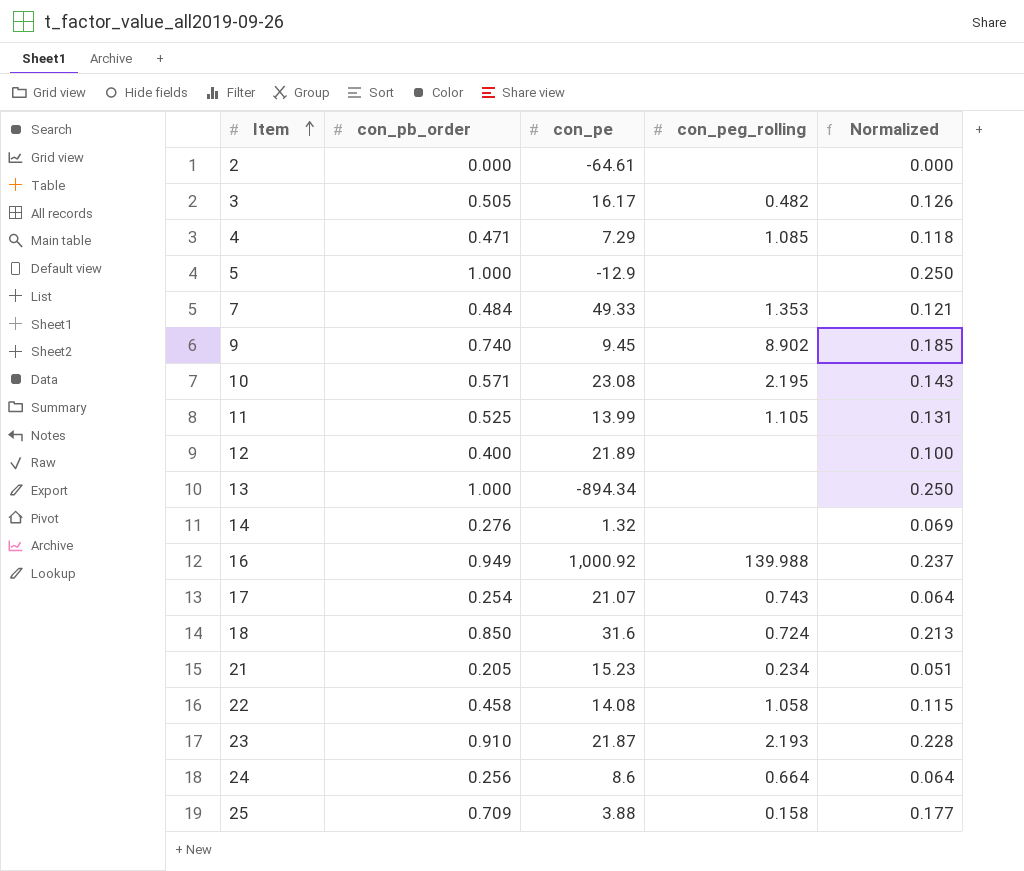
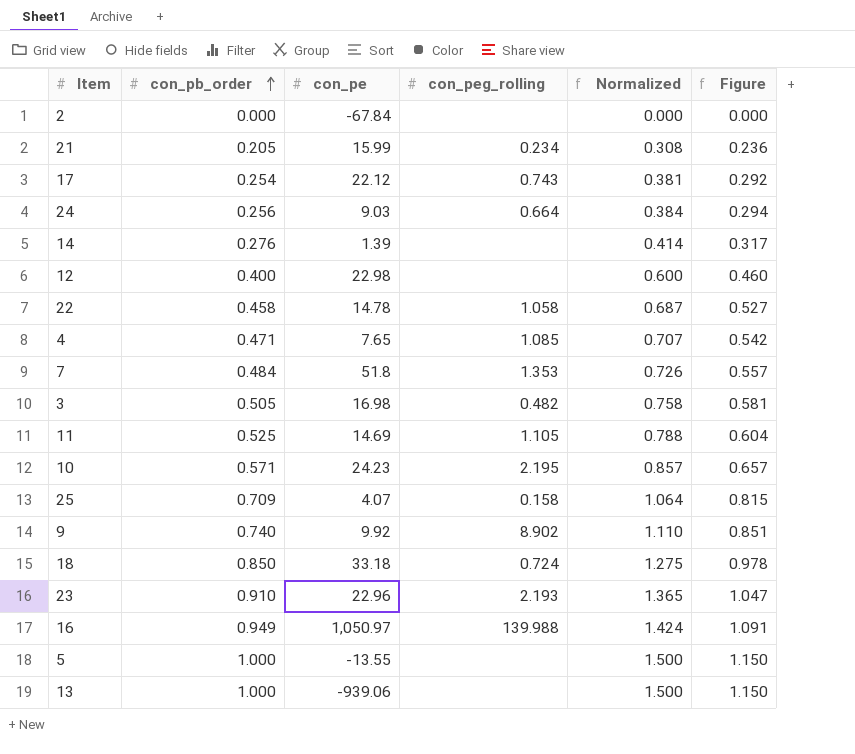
row order: Item ascending -> con_pb_order ascending
column Normalized | formula: [con_pb_order] * 0.25 -> [con_pb_order] * 1.5
column Figure | formula: none -> [con_pb_order] * 1.15
2 | con_pe: -64.61 -> -67.84
21 | con_pe: 15.23 -> 15.99
17 | con_pe: 21.07 -> 22.12
24 | con_pe: 8.6 -> 9.03
14 | con_pe: 1.32 -> 1.39
12 | con_pe: 21.89 -> 22.98
22 | con_pe: 14.08 -> 14.78
4 | con_pe: 7.29 -> 7.65
7 | con_pe: 49.33 -> 51.8
3 | con_pe: 16.17 -> 16.98
11 | con_pe: 13.99 -> 14.69
10 | con_pe: 23.08 -> 24.23
25 | con_pe: 3.88 -> 4.07
9 | con_pe: 9.45 -> 9.92
18 | con_pe: 31.6 -> 33.18
23 | con_pe: 21.87 -> 22.96
16 | con_pe: 1,000.92 -> 1,050.97
5 | con_pe: -12.9 -> -13.55
13 | con_pe: -894.34 -> -939.06

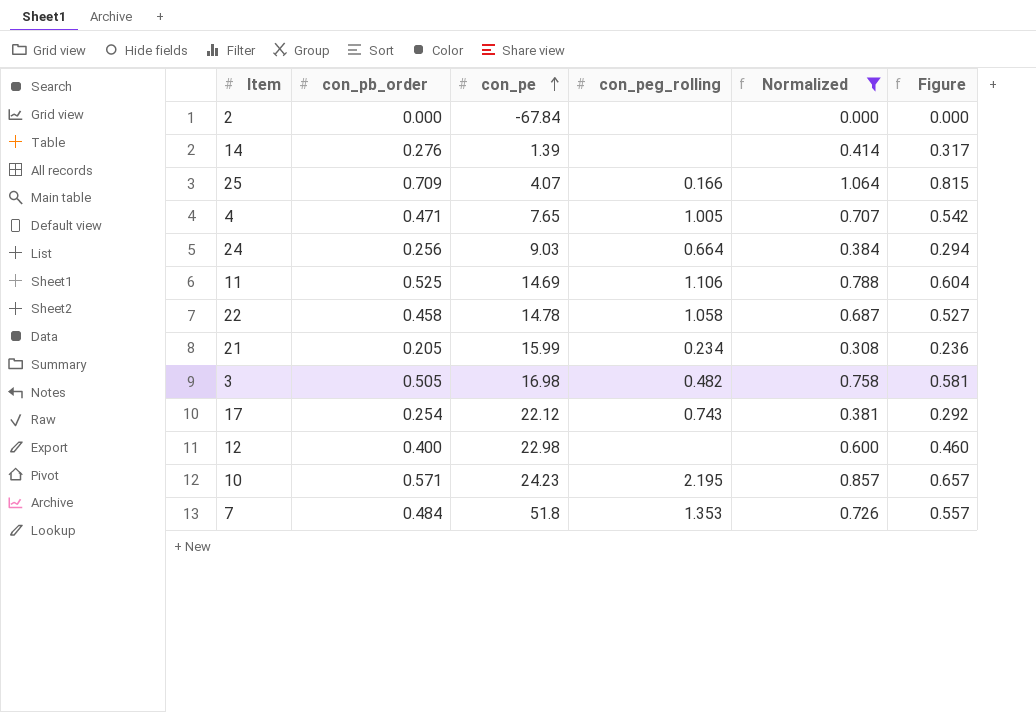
filter: none -> Normalized <= 1.064
row order: con_pb_order ascending -> con_pe ascending
25 | con_peg_rolling: 0.158 -> 0.166
4 | con_peg_rolling: 1.085 -> 1.005
11 | con_peg_rolling: 1.105 -> 1.106

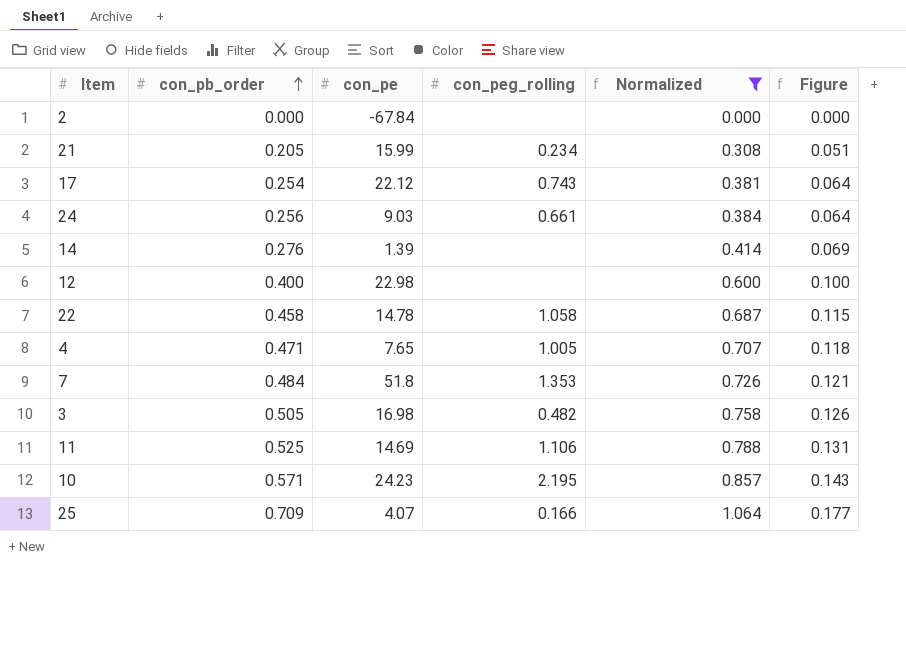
row order: con_pe ascending -> con_pb_order ascending
column Figure | formula: [con_pb_order] * 1.15 -> [con_pb_order] * 0.25
24 | con_peg_rolling: 0.664 -> 0.661

